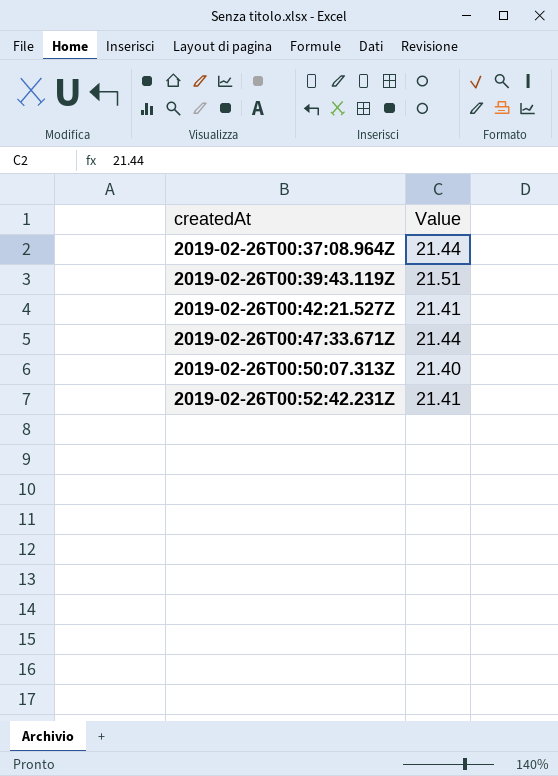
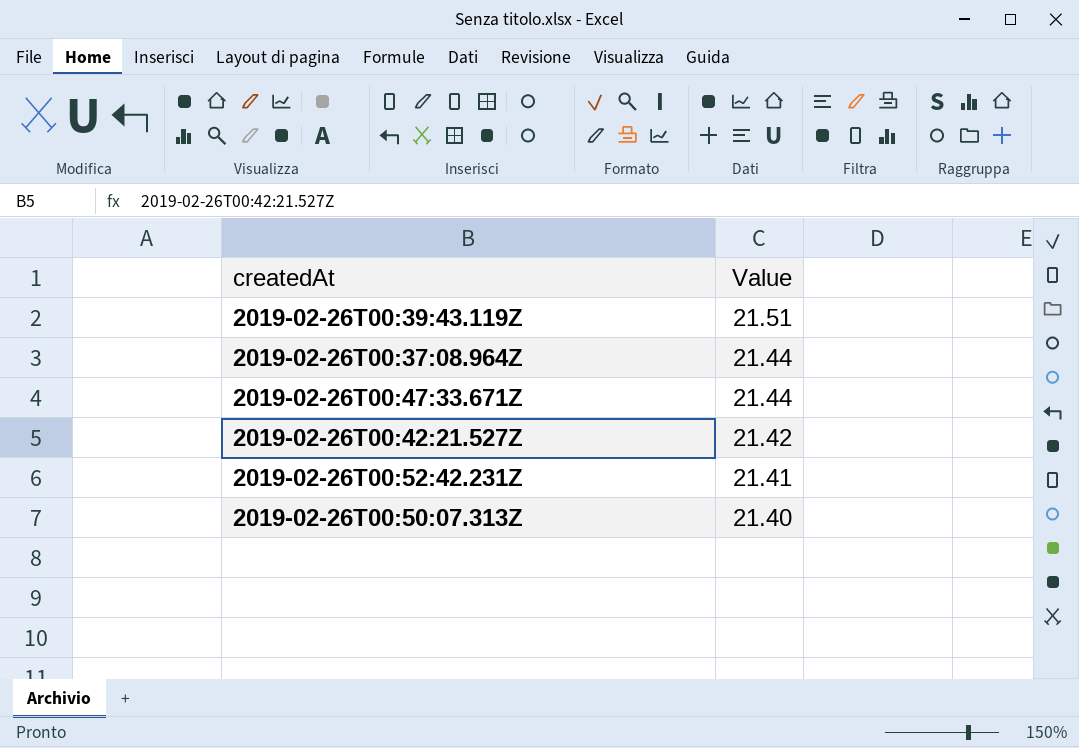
row order: createdAt ascending -> Value descending
2019-02-26T00:42:21.527Z | Value: 21.41 -> 21.42

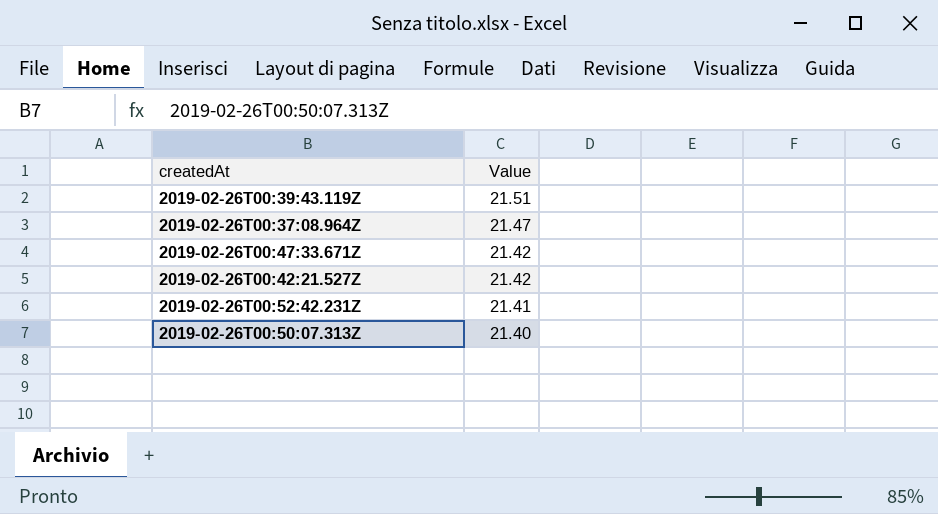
2019-02-26T00:37:08.964Z | Value: 21.44 -> 21.47
2019-02-26T00:47:33.671Z | Value: 21.44 -> 21.42

